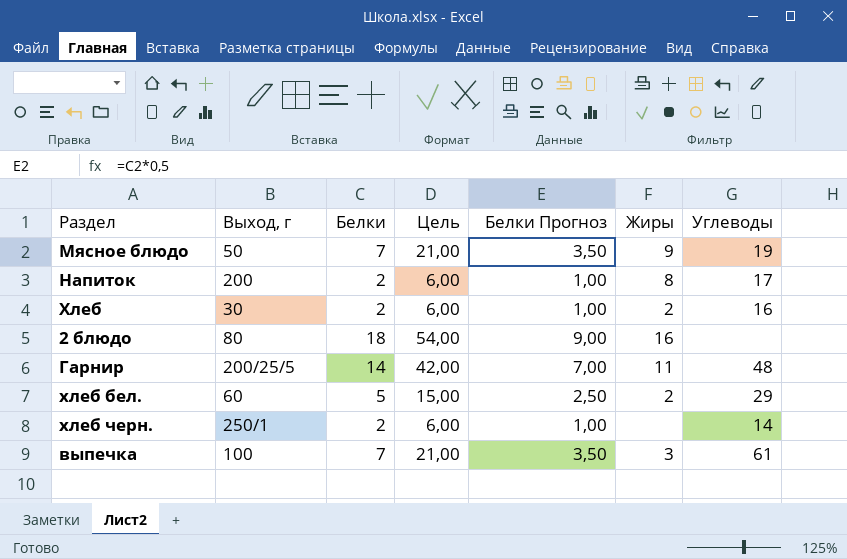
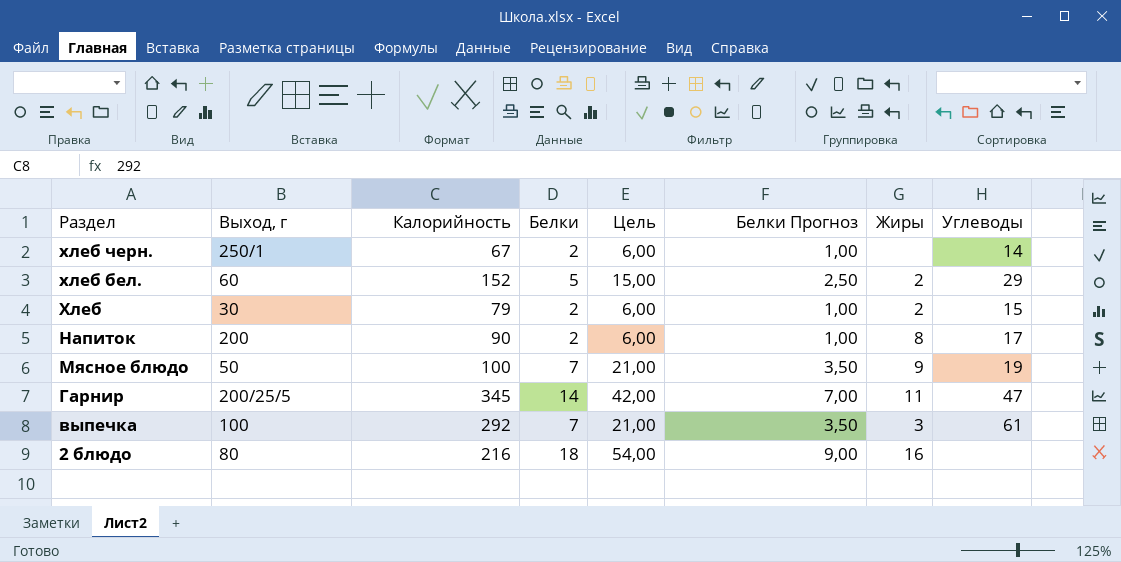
row order: none -> Раздел descending
column Калорийность | position: none -> 3
Хлеб | Углеводы: 16 -> 15
Гарнир | Углеводы: 48 -> 47

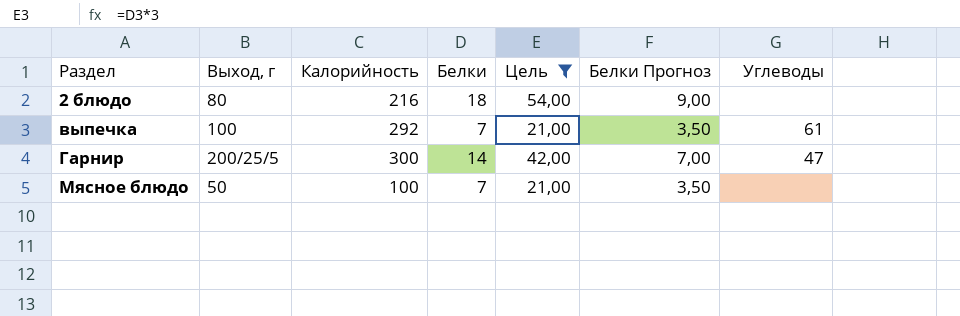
filter: none -> Цель >= 21,00
row order: Раздел descending -> Раздел ascending
column Жиры | position: 7 -> none
Гарнир | Калорийность: 345 -> 300
Мясное блюдо | Углеводы: 19 -> none

